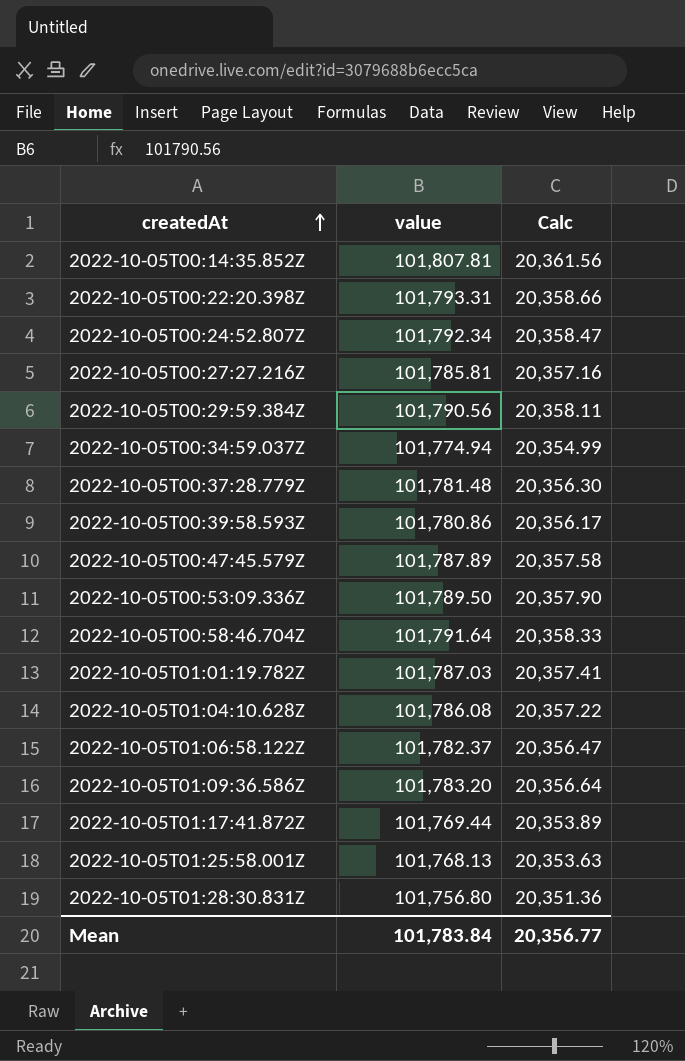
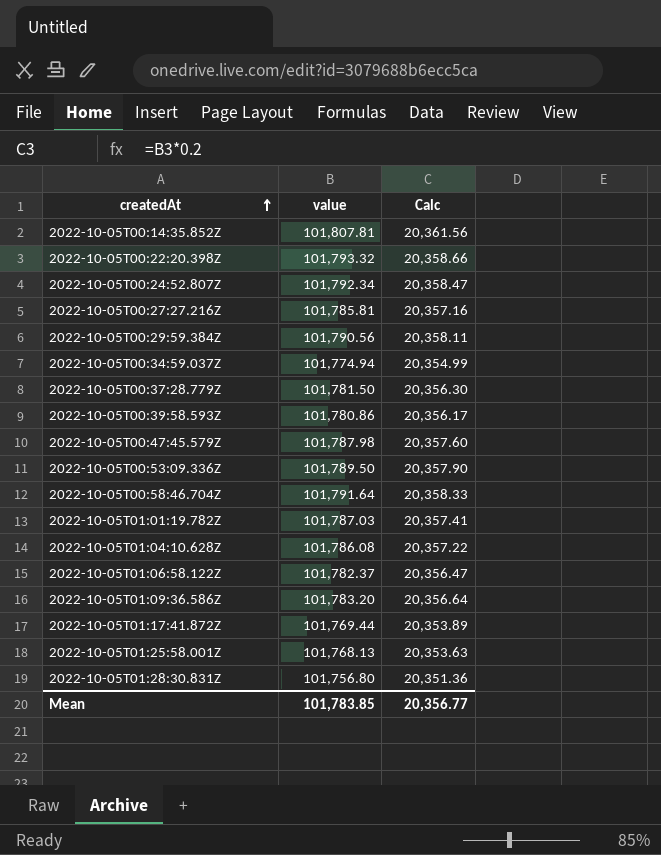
2022-10-05T00:22:20.398Z | value: 101,793.31 -> 101,793.32
2022-10-05T00:37:28.779Z | value: 101,781.48 -> 101,781.50
2022-10-05T00:47:45.579Z | value: 101,787.89 -> 101,787.98
2022-10-05T00:47:45.579Z | Calc: 20,357.58 -> 20,357.60
Mean | value: 101,783.84 -> 101,783.85

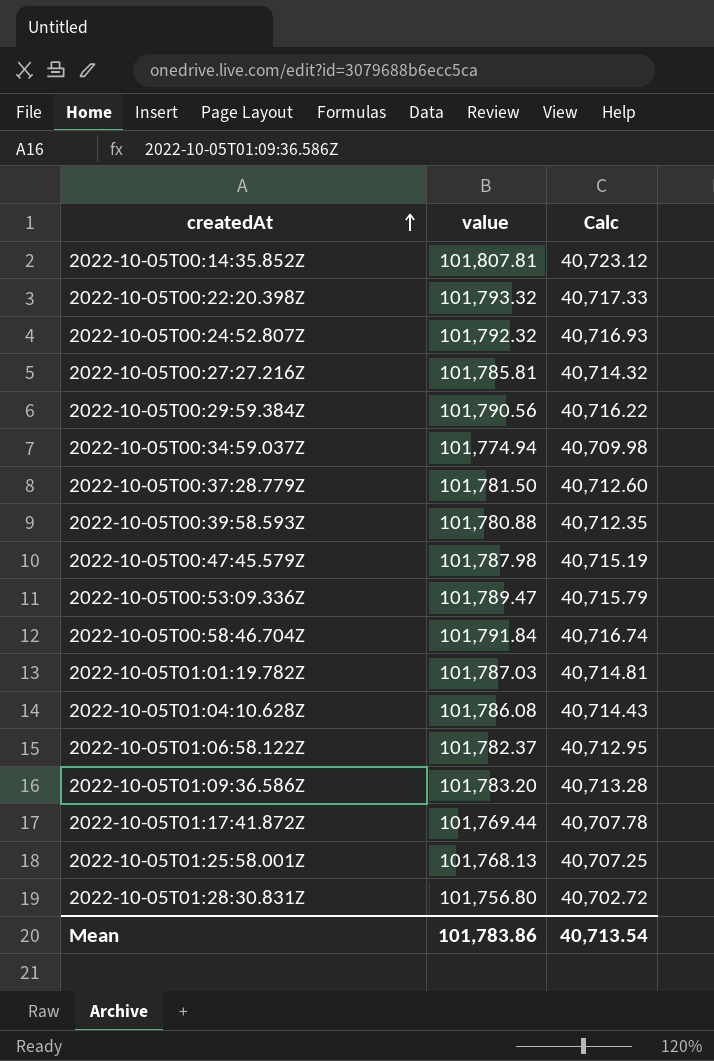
column Calc | formula: [value] * 0.2 -> [value] * 0.4
2022-10-05T00:24:52.807Z | value: 101,792.34 -> 101,792.32
2022-10-05T00:39:58.593Z | value: 101,780.86 -> 101,780.88
2022-10-05T00:53:09.336Z | value: 101,789.50 -> 101,789.47
2022-10-05T00:58:46.704Z | value: 101,791.64 -> 101,791.84
Mean | value: 101,783.85 -> 101,783.86
Mean | Calc: 20,356.77 -> 40,713.54

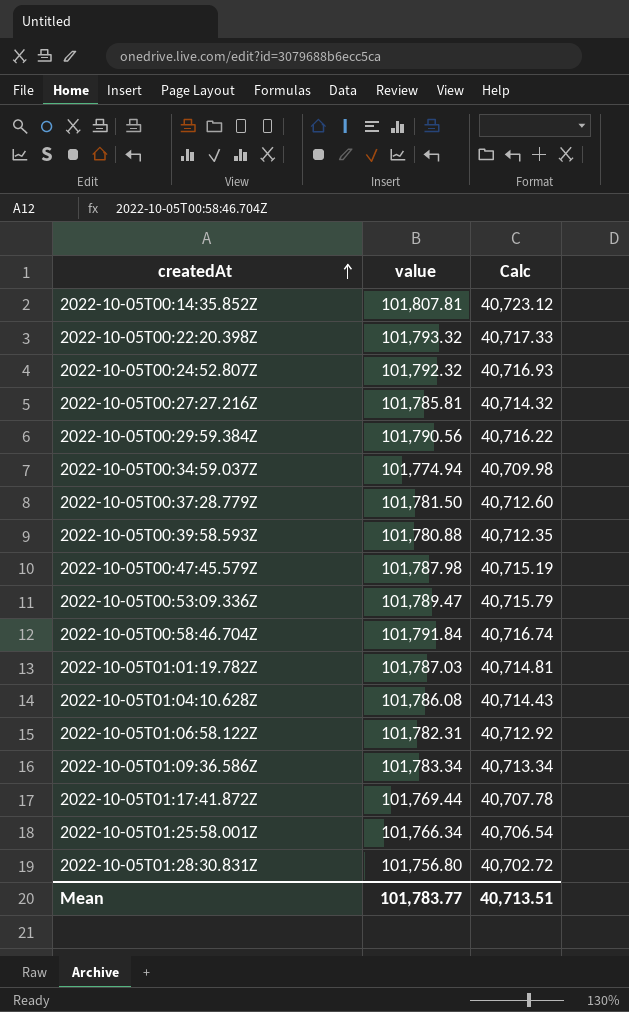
2022-10-05T01:06:58.122Z | value: 101,782.37 -> 101,782.31
2022-10-05T01:06:58.122Z | Calc: 40,712.95 -> 40,712.92
2022-10-05T01:09:36.586Z | value: 101,783.20 -> 101,783.34
2022-10-05T01:09:36.586Z | Calc: 40,713.28 -> 40,713.34
2022-10-05T01:25:58.001Z | value: 101,768.13 -> 101,766.34
2022-10-05T01:25:58.001Z | Calc: 40,707.25 -> 40,706.54
Mean | value: 101,783.86 -> 101,783.77
Mean | Calc: 40,713.54 -> 40,713.51

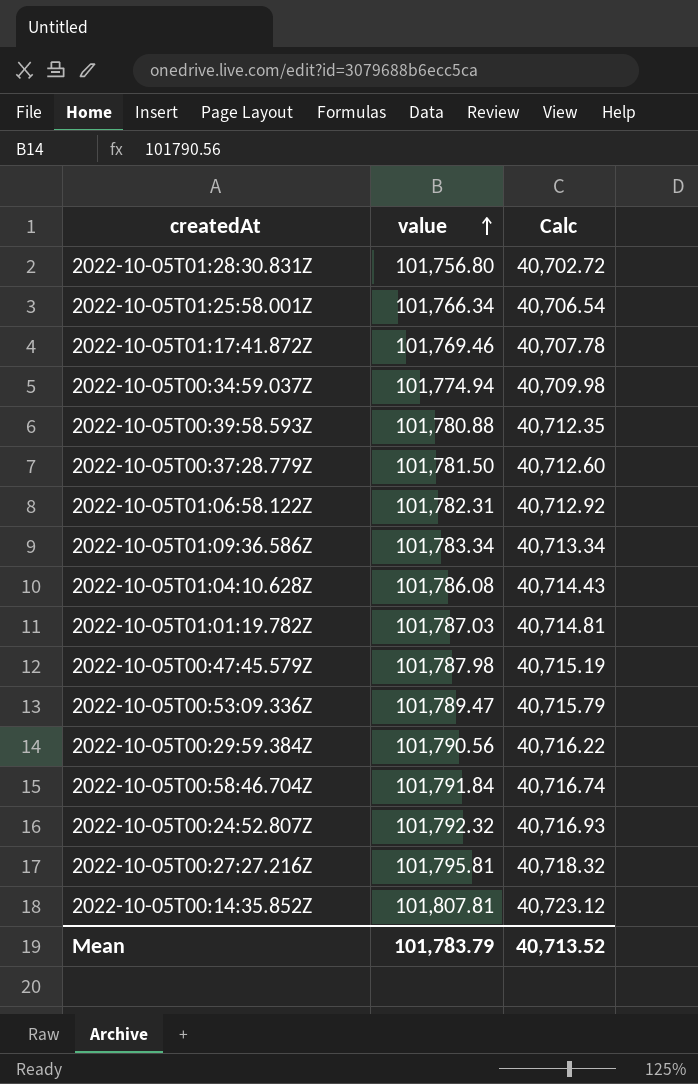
row order: createdAt ascending -> value ascending
row 2022-10-05T00:22:20.398Z: 101,793.32 | 40,717.33 -> none
2022-10-05T01:17:41.872Z | value: 101,769.44 -> 101,769.46
2022-10-05T00:27:27.216Z | value: 101,785.81 -> 101,795.81
2022-10-05T00:27:27.216Z | Calc: 40,714.32 -> 40,718.32
Mean | value: 101,783.77 -> 101,783.79
Mean | Calc: 40,713.51 -> 40,713.52

